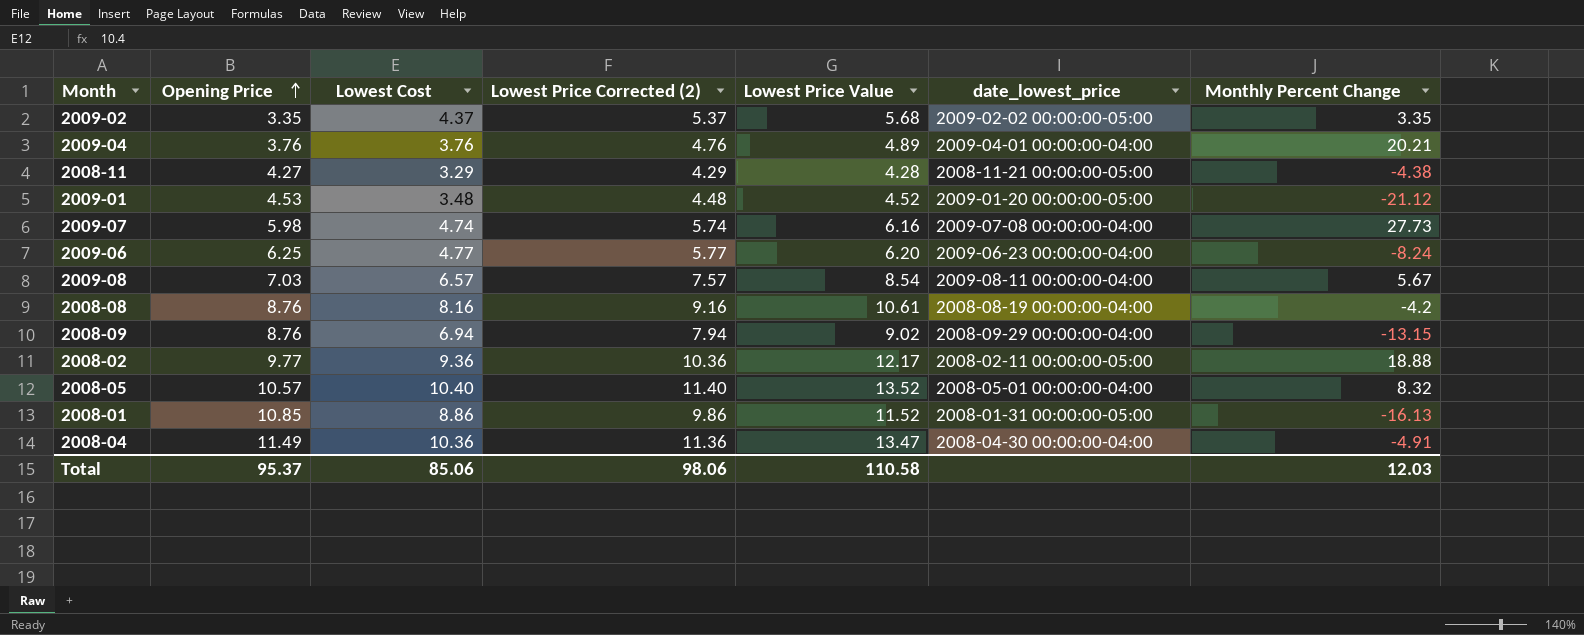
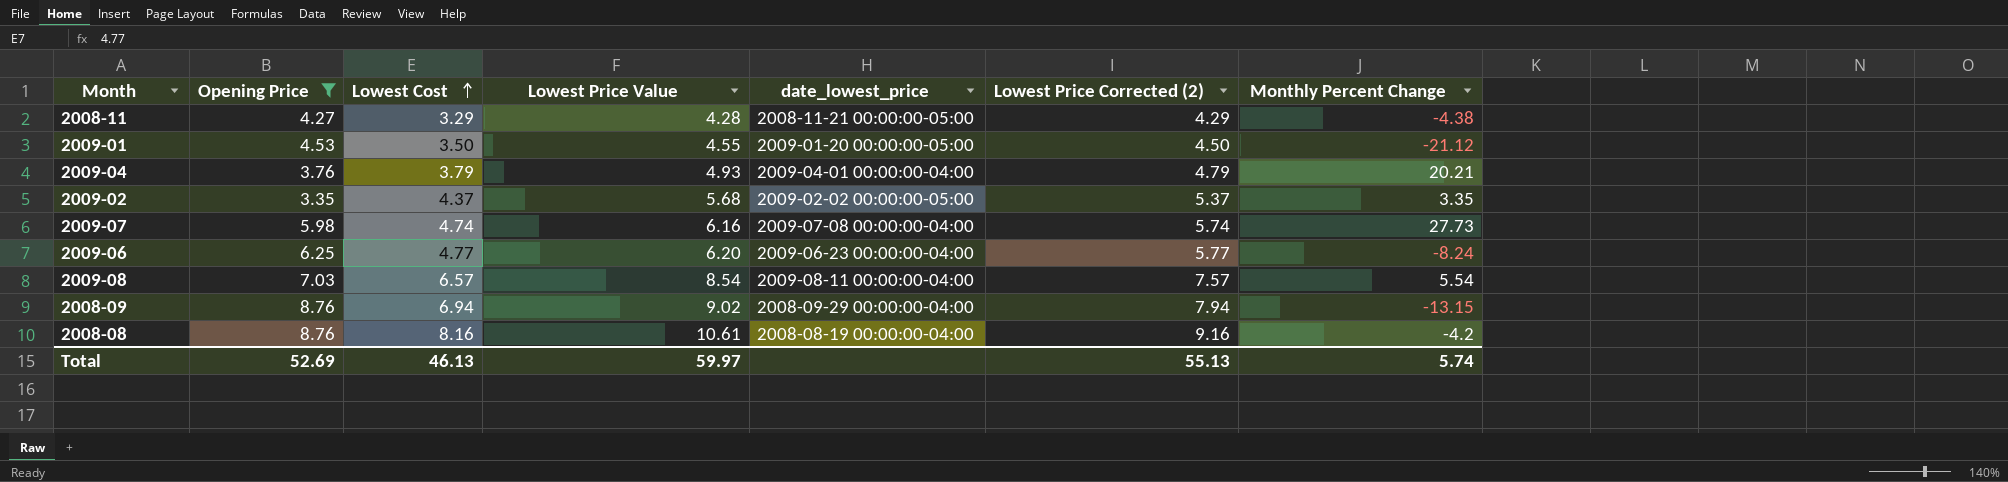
filter: none -> Opening Price <= 8.76
row order: Opening Price ascending -> Lowest Cost ascending
column Lowest Price Corrected (2) | position: 4 -> 6
2009-01 | Lowest Cost: 3.48 -> 3.50
2009-01 | Lowest Price Value: 4.52 -> 4.55
2009-01 | Lowest Price Corrected (2): 4.48 -> 4.50
2009-04 | Lowest Cost: 3.76 -> 3.79
2009-04 | Lowest Price Value: 4.89 -> 4.93
2009-04 | Lowest Price Corrected (2): 4.76 -> 4.79
2009-08 | Monthly Percent Change: 5.67 -> 5.54
Total | Opening Price: 95.37 -> 52.69
Total | Lowest Cost: 85.06 -> 46.13
Total | Lowest Price Value: 110.58 -> 59.97
Total | Lowest Price Corrected (2): 98.06 -> 55.13
Total | Monthly Percent Change: 12.03 -> 5.74

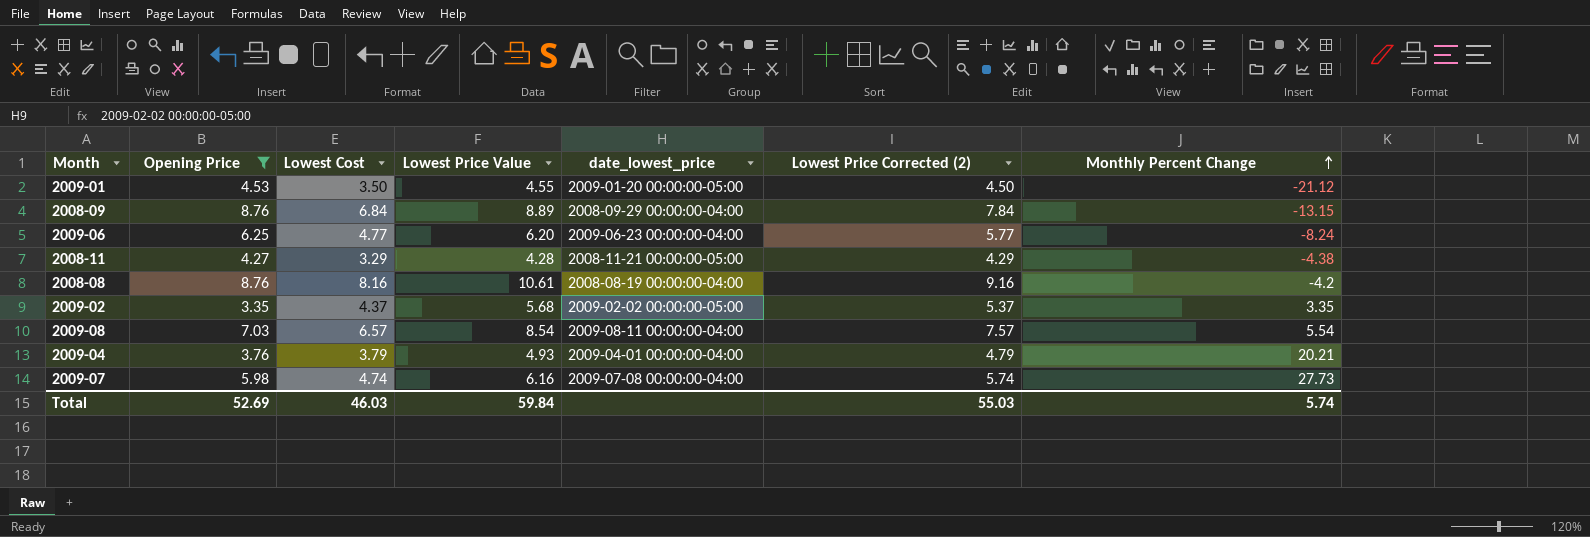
row order: Lowest Cost ascending -> Monthly Percent Change ascending
2008-09 | Lowest Cost: 6.94 -> 6.84
2008-09 | Lowest Price Value: 9.02 -> 8.89
2008-09 | Lowest Price Corrected (2): 7.94 -> 7.84
Total | Lowest Cost: 46.13 -> 46.03
Total | Lowest Price Value: 59.97 -> 59.84
Total | Lowest Price Corrected (2): 55.13 -> 55.03

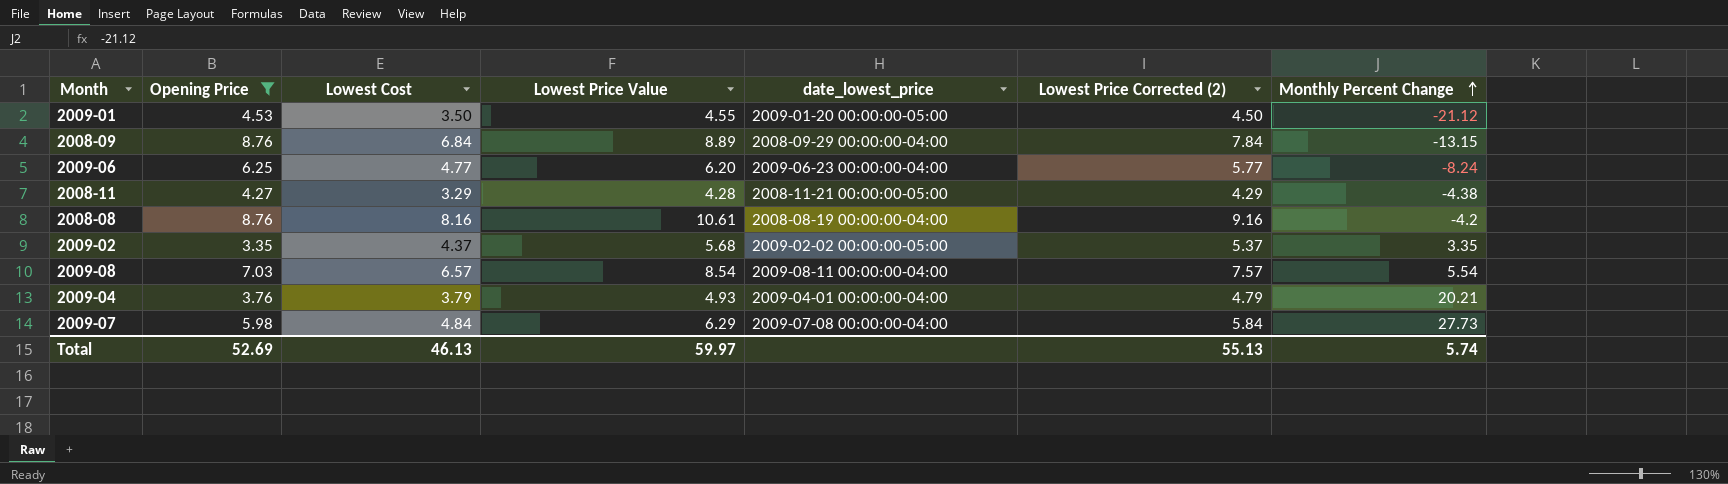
2009-07 | Lowest Cost: 4.74 -> 4.84
2009-07 | Lowest Price Value: 6.16 -> 6.29
2009-07 | Lowest Price Corrected (2): 5.74 -> 5.84
Total | Lowest Cost: 46.03 -> 46.13
Total | Lowest Price Value: 59.84 -> 59.97
Total | Lowest Price Corrected (2): 55.03 -> 55.13

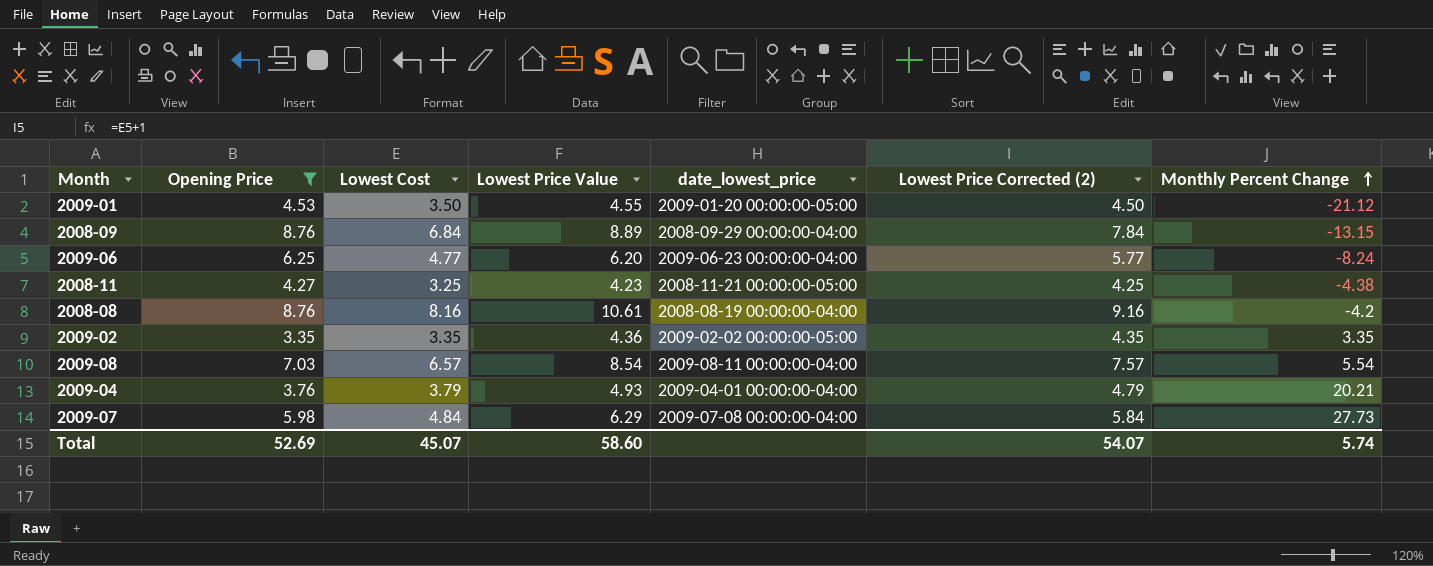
2008-11 | Lowest Cost: 3.29 -> 3.25
2008-11 | Lowest Price Value: 4.28 -> 4.23
2008-11 | Lowest Price Corrected (2): 4.29 -> 4.25
2009-02 | Lowest Cost: 4.37 -> 3.35
2009-02 | Lowest Price Value: 5.68 -> 4.36
2009-02 | Lowest Price Corrected (2): 5.37 -> 4.35
Total | Lowest Cost: 46.13 -> 45.07
Total | Lowest Price Value: 59.97 -> 58.60
Total | Lowest Price Corrected (2): 55.13 -> 54.07

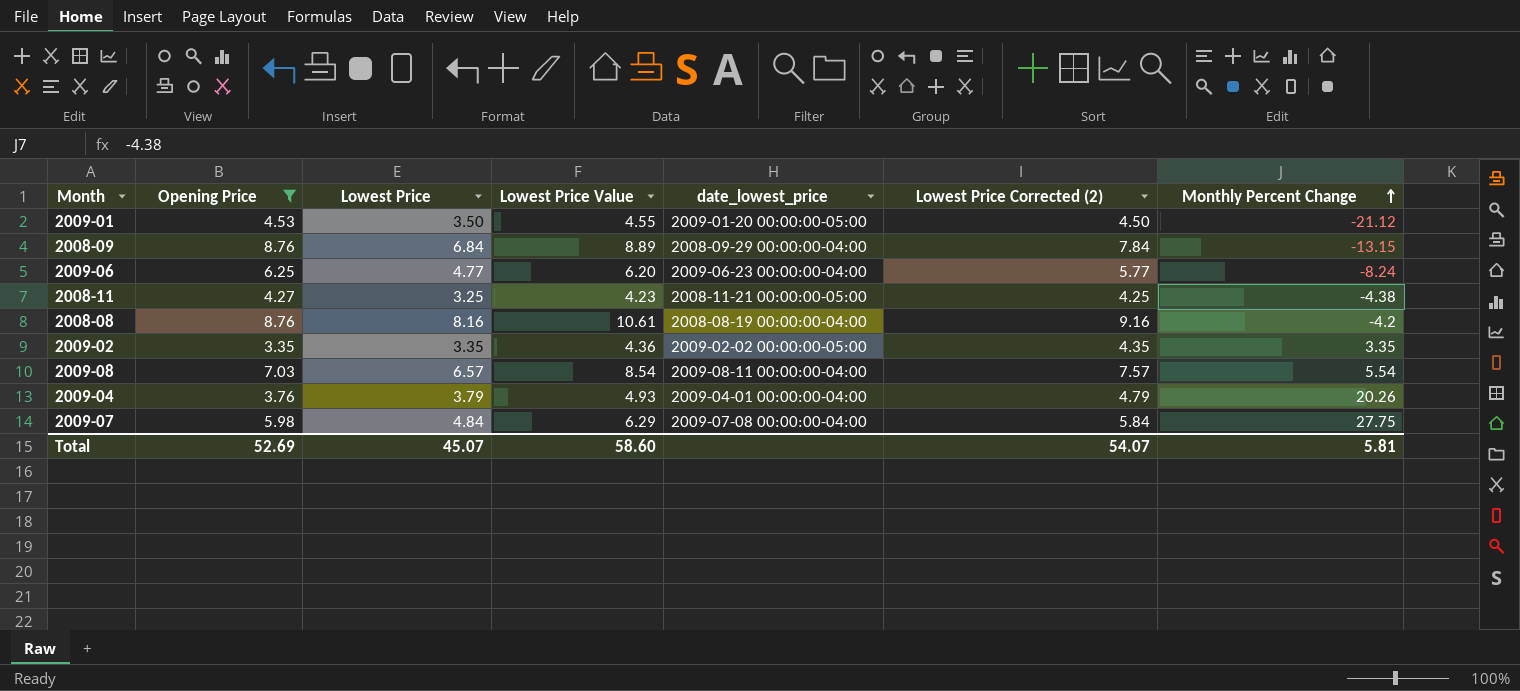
column name: Lowest Cost -> Lowest Price
2009-04 | Monthly Percent Change: 20.21 -> 20.26
2009-07 | Monthly Percent Change: 27.73 -> 27.75
Total | Monthly Percent Change: 5.74 -> 5.81

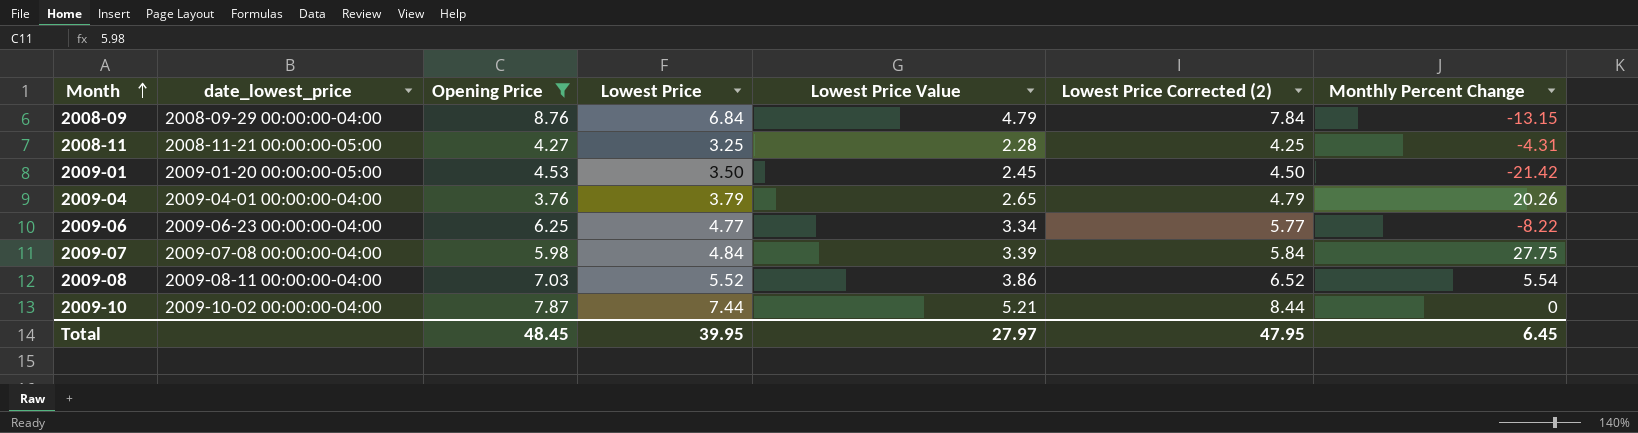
row order: Monthly Percent Change ascending -> Month ascending
column date_lowest_price | position: 5 -> 2
column Lowest Price Value | formula: [Lowest Price] * 1.3 -> [Lowest Price] * 0.7
row 2008-08: 8.76 | 8.16 | 10.61 | 2008-08-19 00:00:00-04:00 | 9.16 | -4.2 -> none
row 2009-02: 3.35 | 3.35 | 4.36 | 2009-02-02 00:00:00-05:00 | 4.35 | 3.35 -> none
2008-11 | Monthly Percent Change: -4.38 -> -4.31
2009-01 | Monthly Percent Change: -21.12 -> -21.42
2009-06 | Monthly Percent Change: -8.24 -> -8.22
2009-08 | Lowest Price: 6.57 -> 5.52
2009-08 | Lowest Price Corrected (2): 7.57 -> 6.52
row 2009-10: none -> 2009-10-02 00:00:00-04:00 | 7.87 | 7.44 | 5.21 | 8.44 | 0
Total | Opening Price: 52.69 -> 48.45
Total | Lowest Price: 45.07 -> 39.95
Total | Lowest Price Value: 58.60 -> 27.97
Total | Lowest Price Corrected (2): 54.07 -> 47.95
Total | Monthly Percent Change: 5.81 -> 6.45

